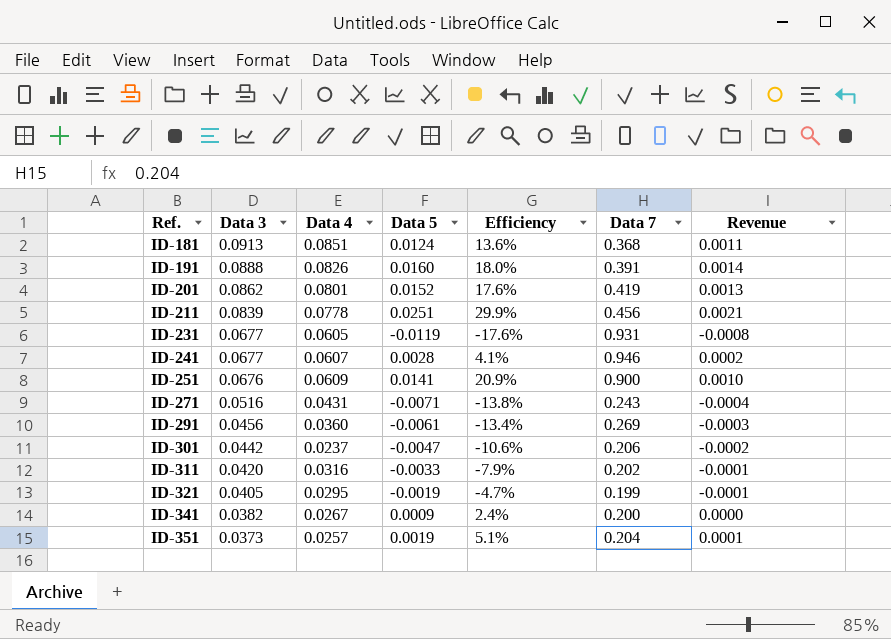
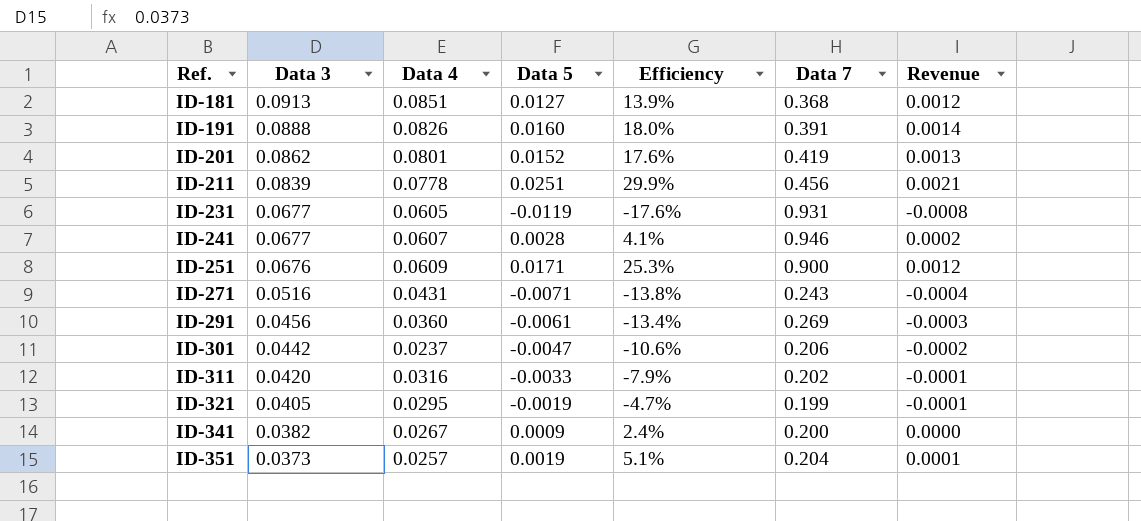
ID-181 | Data 5: 0.0124 -> 0.0127
ID-181 | Efficiency: 13.6% -> 13.9%
ID-181 | Revenue: 0.0011 -> 0.0012
ID-251 | Data 5: 0.0141 -> 0.0171
ID-251 | Efficiency: 20.9% -> 25.3%
ID-251 | Revenue: 0.0010 -> 0.0012

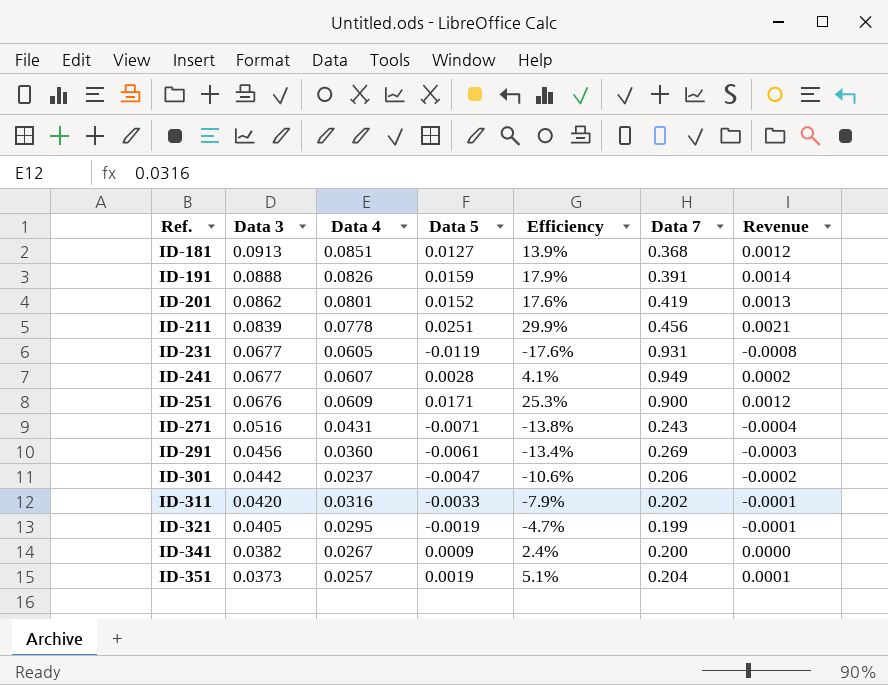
ID-191 | Data 5: 0.0160 -> 0.0159
ID-191 | Efficiency: 18.0% -> 17.9%
ID-241 | Data 7: 0.946 -> 0.949

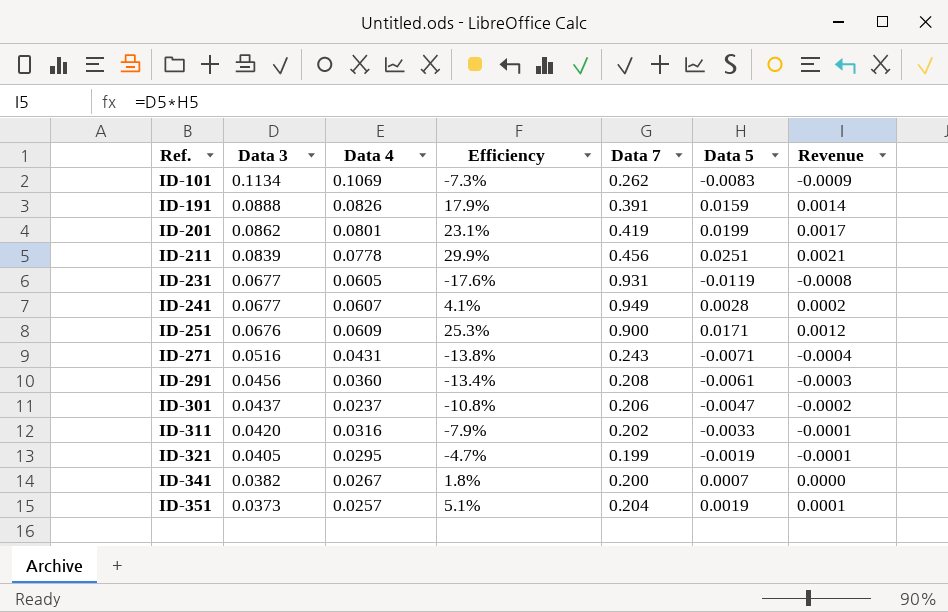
column Data 5 | position: 4 -> 6
row ID-181: 0.0913 | 0.0851 | 0.0127 | 13.9% | 0.368 | 0.0012 -> none
row ID-101: none -> 0.1134 | 0.1069 | -7.3% | 0.262 | -0.0083 | -0.0009
ID-201 | Efficiency: 17.6% -> 23.1%
ID-201 | Data 5: 0.0152 -> 0.0199
ID-201 | Revenue: 0.0013 -> 0.0017
ID-291 | Data 7: 0.269 -> 0.208
ID-301 | Data 3: 0.0442 -> 0.0437
ID-301 | Efficiency: -10.6% -> -10.8%
ID-341 | Efficiency: 2.4% -> 1.8%
ID-341 | Data 5: 0.0009 -> 0.0007

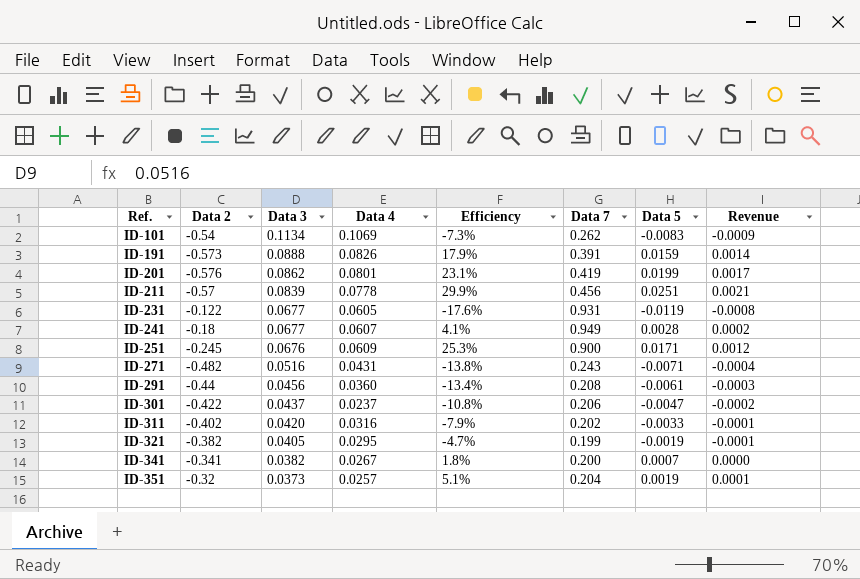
column Data 2 | position: none -> 2

